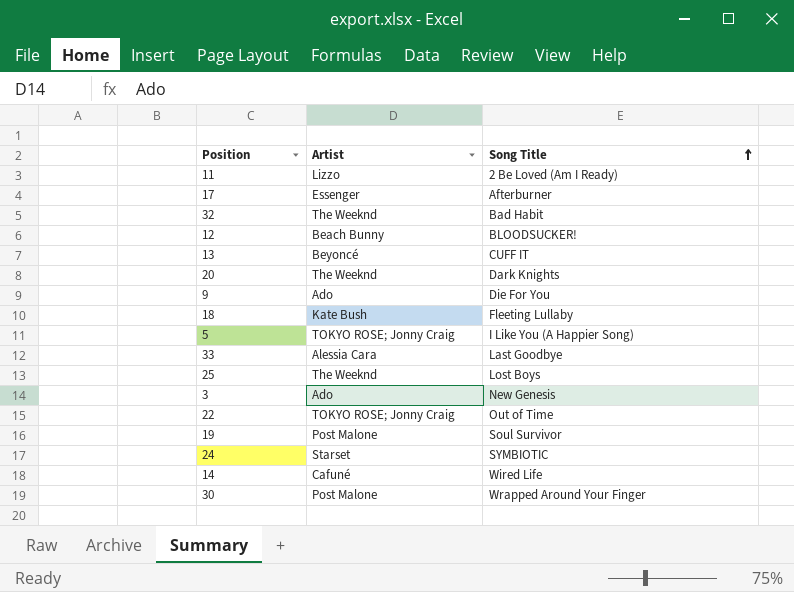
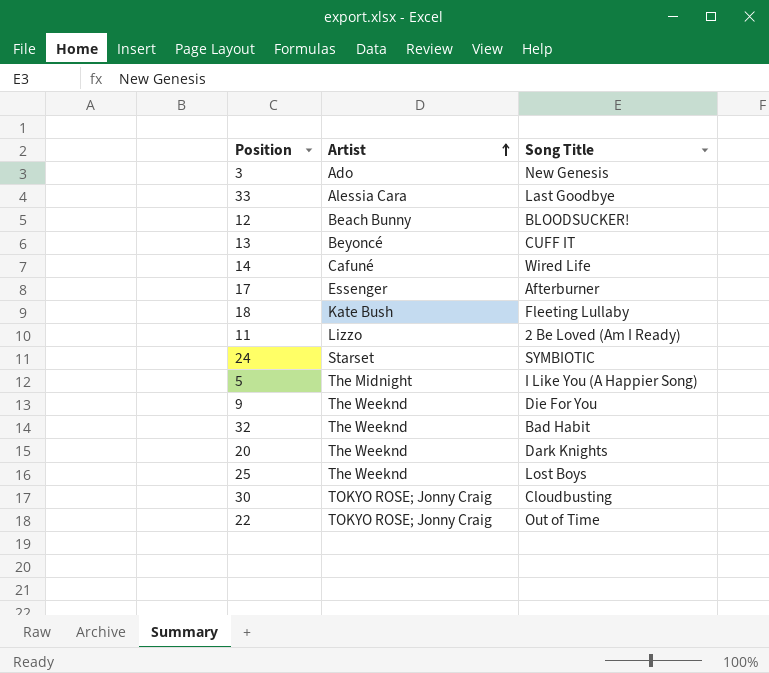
row order: Song Title ascending -> Artist ascending
row 19: Post Malone | Soul Survivor -> none
5 | Artist: TOKYO ROSE; Jonny Craig -> The Midnight
9 | Artist: Ado -> The Weeknd
30 | Artist: Post Malone -> TOKYO ROSE; Jonny Craig
30 | Song Title: Wrapped Around Your Finger -> Cloudbusting

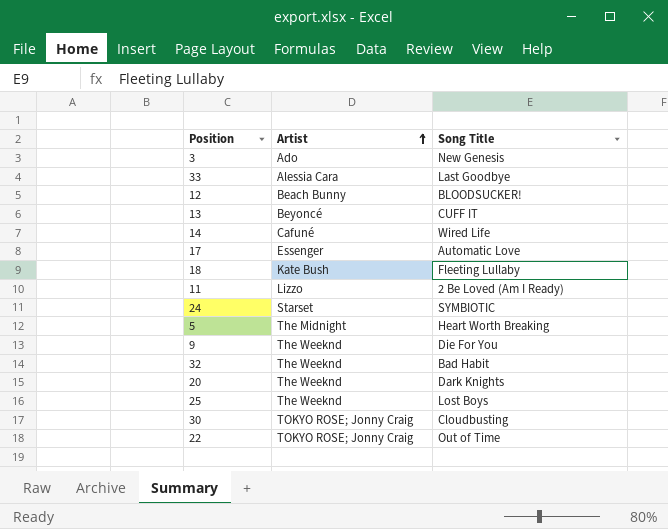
17 | Song Title: Afterburner -> Automatic Love
5 | Song Title: I Like You (A Happier Song) -> Heart Worth Breaking

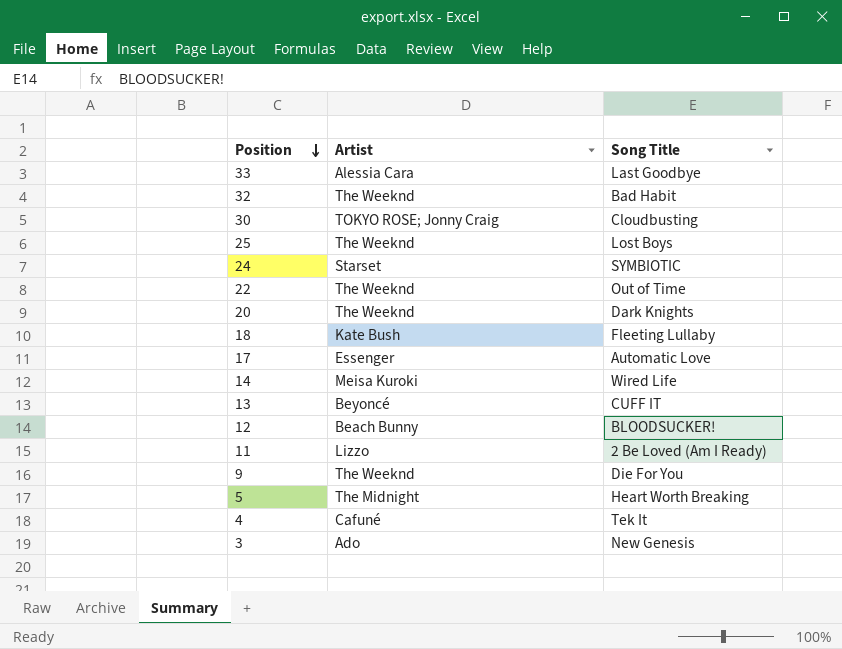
row order: Artist ascending -> Position descending
22 | Artist: TOKYO ROSE; Jonny Craig -> The Weeknd
14 | Artist: Cafuné -> Meisa Kuroki
row 4: none -> Cafuné | Tek It

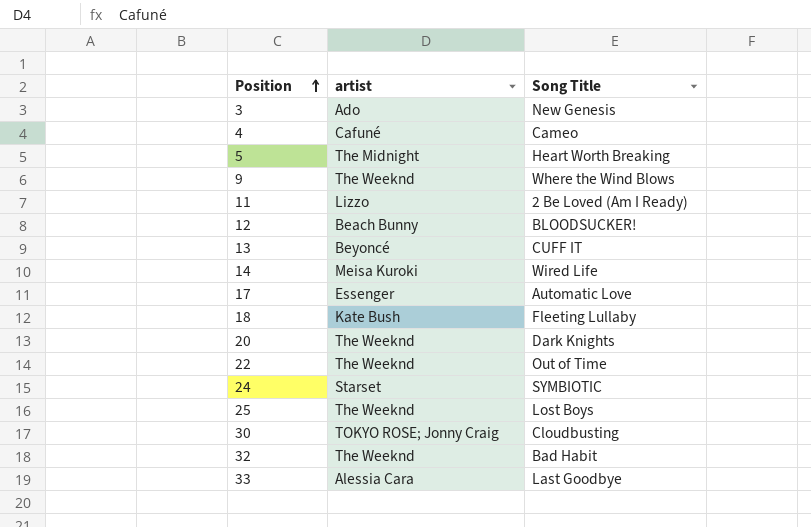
row order: Position descending -> Position ascending
column name: Artist -> artist
4 | Song Title: Tek It -> Cameo
9 | Song Title: Die For You -> Where the Wind Blows

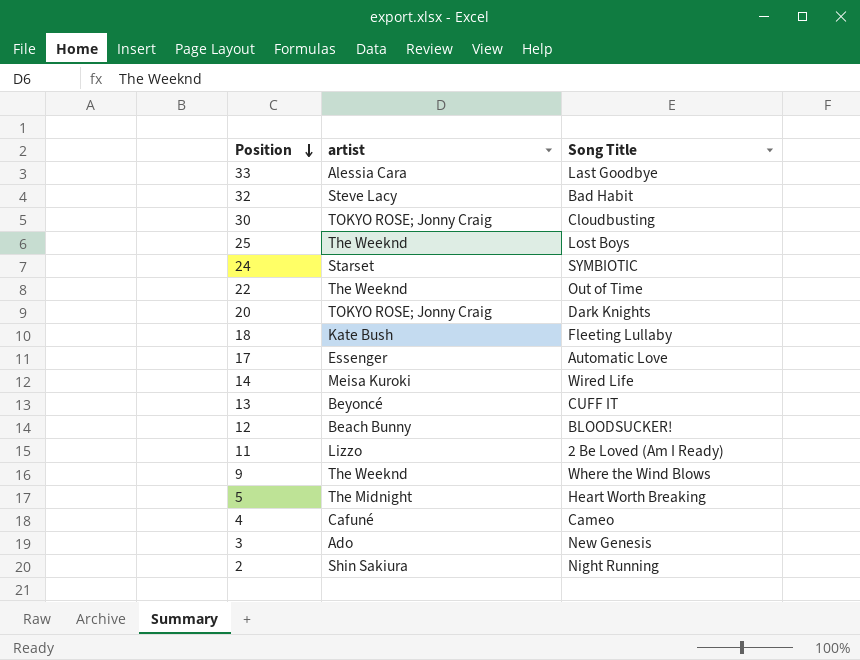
row order: Position ascending -> Position descending
32 | artist: The Weeknd -> Steve Lacy
20 | artist: The Weeknd -> TOKYO ROSE; Jonny Craig
row 2: none -> Shin Sakiura | Night Running

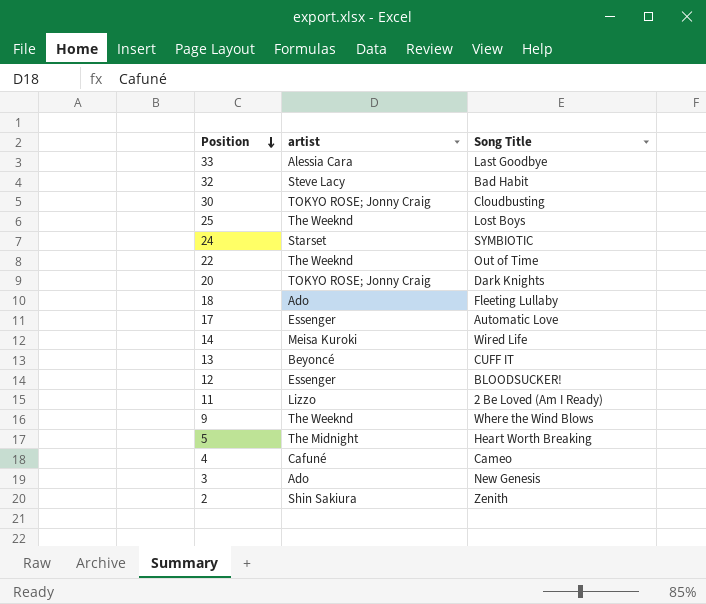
18 | artist: Kate Bush -> Ado
12 | artist: Beach Bunny -> Essenger
2 | Song Title: Night Running -> Zenith

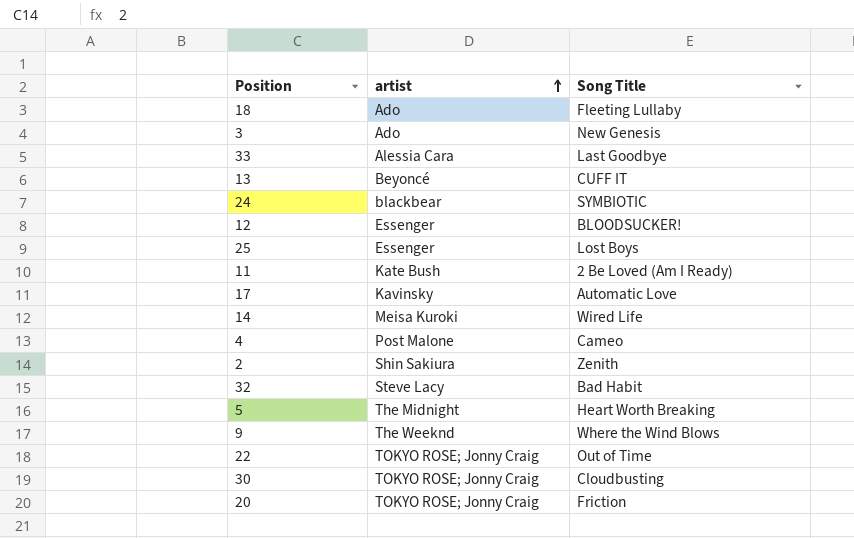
row order: Position descending -> artist ascending
24 | artist: Starset -> blackbear
25 | artist: The Weeknd -> Essenger
11 | artist: Lizzo -> Kate Bush
17 | artist: Essenger -> Kavinsky
4 | artist: Cafuné -> Post Malone
22 | artist: The Weeknd -> TOKYO ROSE; Jonny Craig
20 | Song Title: Dark Knights -> Friction

